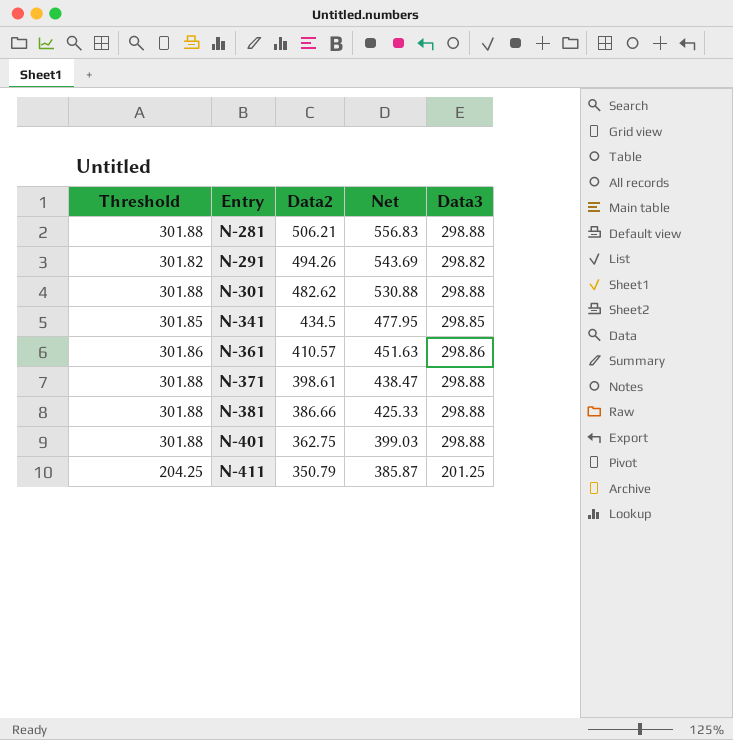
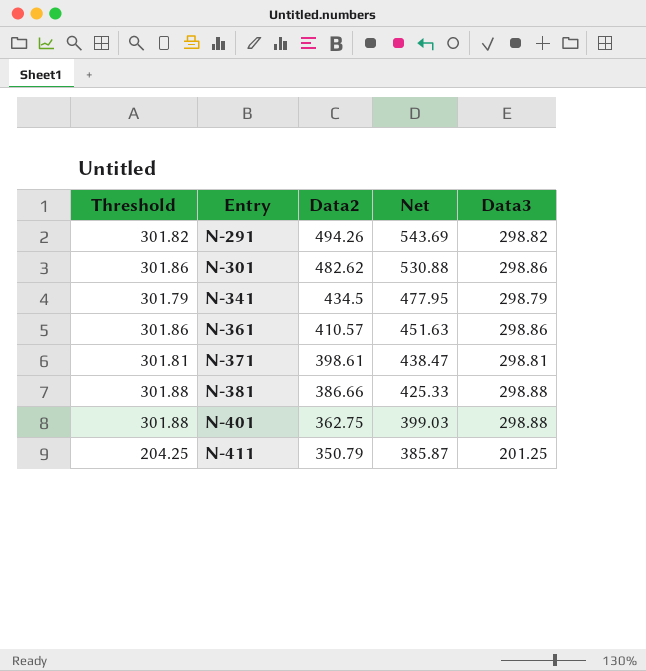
row N-281: 301.88 | 506.21 | 556.83 | 298.88 -> none
N-301 | Threshold: 301.88 -> 301.86
N-301 | Data3: 298.88 -> 298.86
N-341 | Threshold: 301.85 -> 301.79
N-341 | Data3: 298.85 -> 298.79
N-371 | Threshold: 301.88 -> 301.81
N-371 | Data3: 298.88 -> 298.81

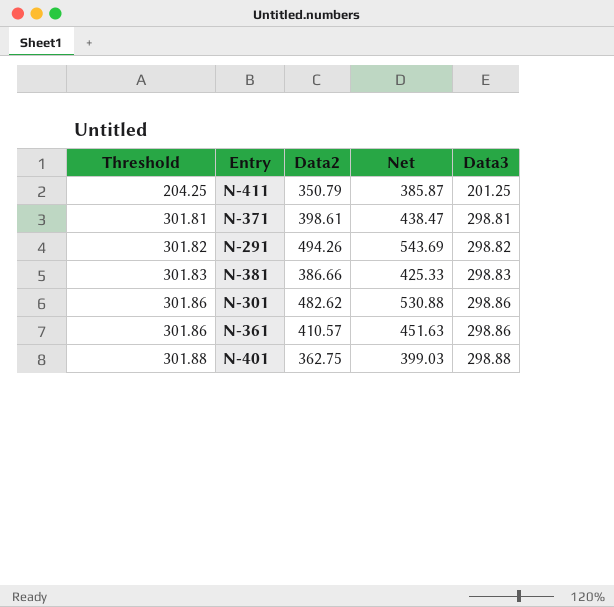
row order: Entry ascending -> Threshold ascending
row N-341: 301.79 | 434.5 | 477.95 | 298.79 -> none
N-381 | Threshold: 301.88 -> 301.83
N-381 | Data3: 298.88 -> 298.83

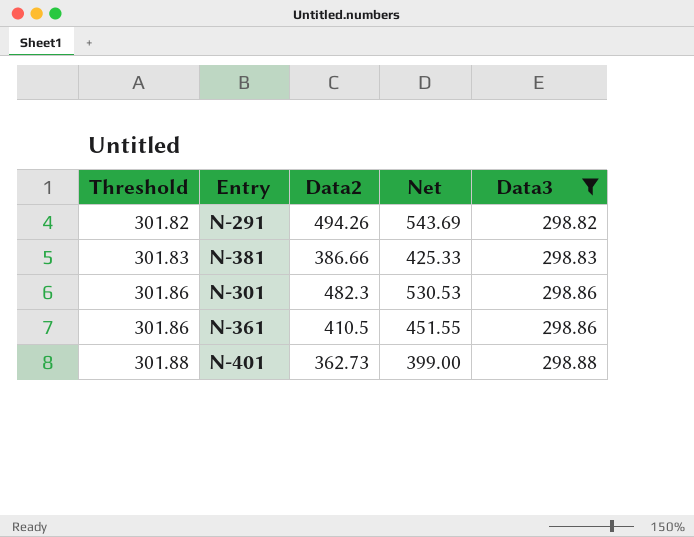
filter: none -> Data3 >= 298.82
N-301 | Data2: 482.62 -> 482.3
N-301 | Net: 530.88 -> 530.53
N-361 | Data2: 410.57 -> 410.5
N-361 | Net: 451.63 -> 451.55
N-401 | Data2: 362.75 -> 362.73
N-401 | Net: 399.03 -> 399.00

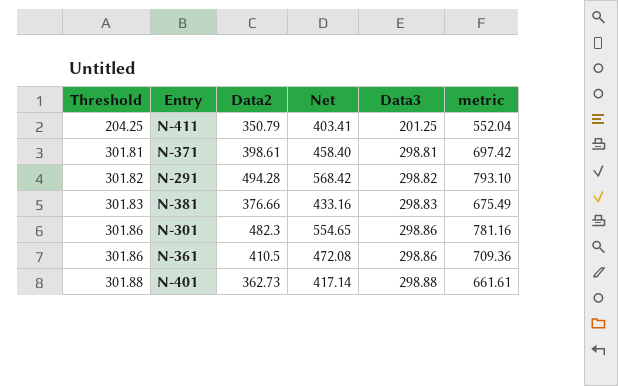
filter: Data3 >= 298.82 -> none
column Net | formula: [Data2] * 1.1 -> [Data2] * 1.15
column metric | formula: none -> [Data2] + [Data3]
N-291 | Data2: 494.26 -> 494.28
N-381 | Data2: 386.66 -> 376.66

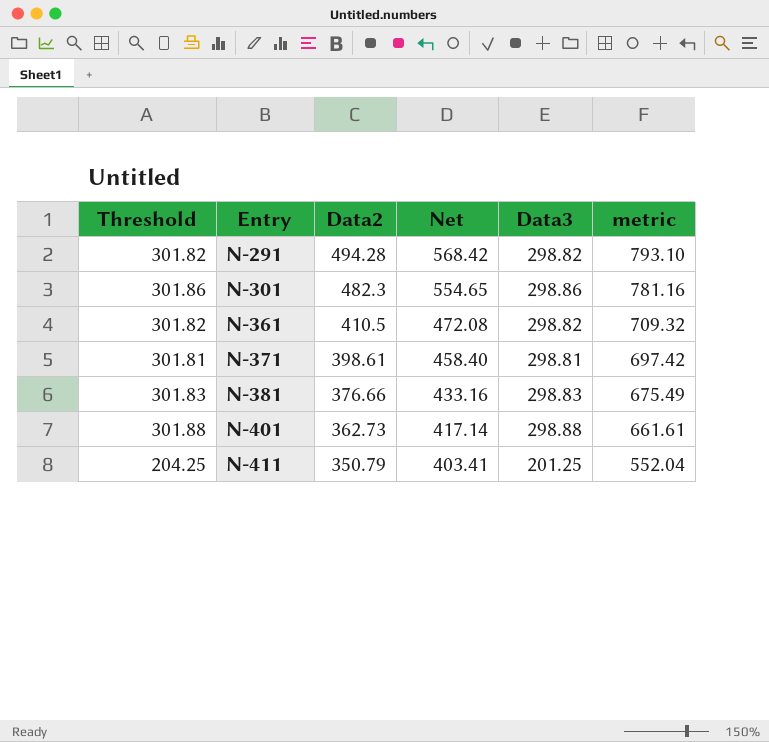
row order: Threshold ascending -> Entry ascending
N-361 | Threshold: 301.86 -> 301.82
N-361 | Data3: 298.86 -> 298.82
N-361 | metric: 709.36 -> 709.32

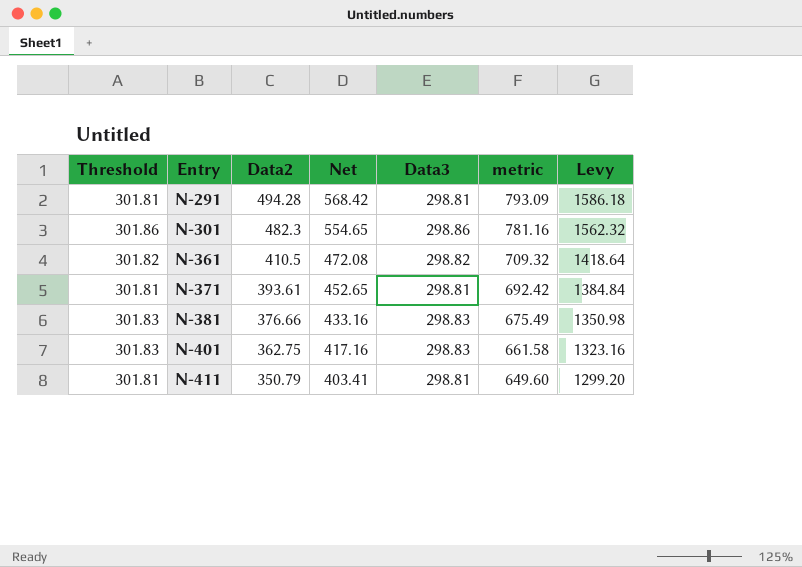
column Levy | formula: none -> [metric] * 2
N-291 | Threshold: 301.82 -> 301.81
N-291 | Data3: 298.82 -> 298.81
N-291 | metric: 793.10 -> 793.09
N-371 | Data2: 398.61 -> 393.61
N-371 | Net: 458.40 -> 452.65
N-371 | metric: 697.42 -> 692.42
N-401 | Threshold: 301.88 -> 301.83
N-401 | Data2: 362.73 -> 362.75
N-401 | Net: 417.14 -> 417.16
N-401 | Data3: 298.88 -> 298.83
N-401 | metric: 661.61 -> 661.58
N-411 | Threshold: 204.25 -> 301.81
N-411 | Data3: 201.25 -> 298.81
N-411 | metric: 552.04 -> 649.60

